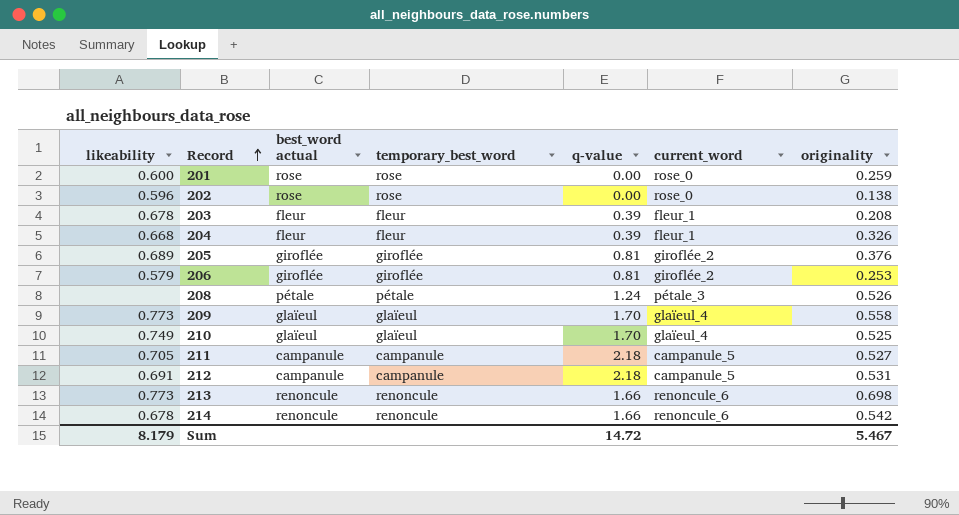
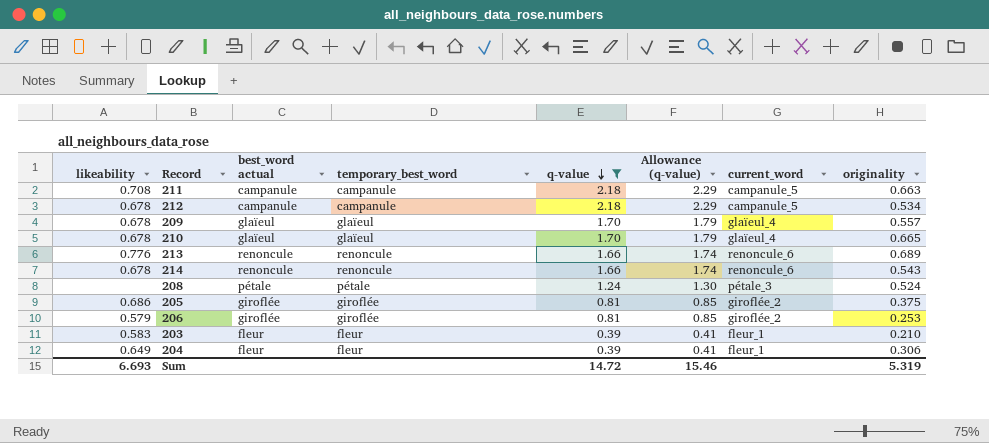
filter: none -> q-value != 0.00
row order: Record ascending -> q-value descending
column Allowance (q-value) | formula: none -> [q-value] * 1.05
211 | likeability: 0.705 -> 0.708
211 | originality: 0.527 -> 0.663
212 | likeability: 0.691 -> 0.678
212 | originality: 0.531 -> 0.534
209 | likeability: 0.773 -> 0.678
209 | originality: 0.558 -> 0.557
210 | likeability: 0.749 -> 0.678
210 | originality: 0.525 -> 0.665
213 | likeability: 0.773 -> 0.776
213 | originality: 0.698 -> 0.689
214 | originality: 0.542 -> 0.543
208 | originality: 0.526 -> 0.524
205 | likeability: 0.689 -> 0.686
205 | originality: 0.376 -> 0.375
203 | likeability: 0.678 -> 0.583
203 | originality: 0.208 -> 0.210
204 | likeability: 0.668 -> 0.649
204 | originality: 0.326 -> 0.306
Sum | likeability: 8.179 -> 6.693
Sum | originality: 5.467 -> 5.319

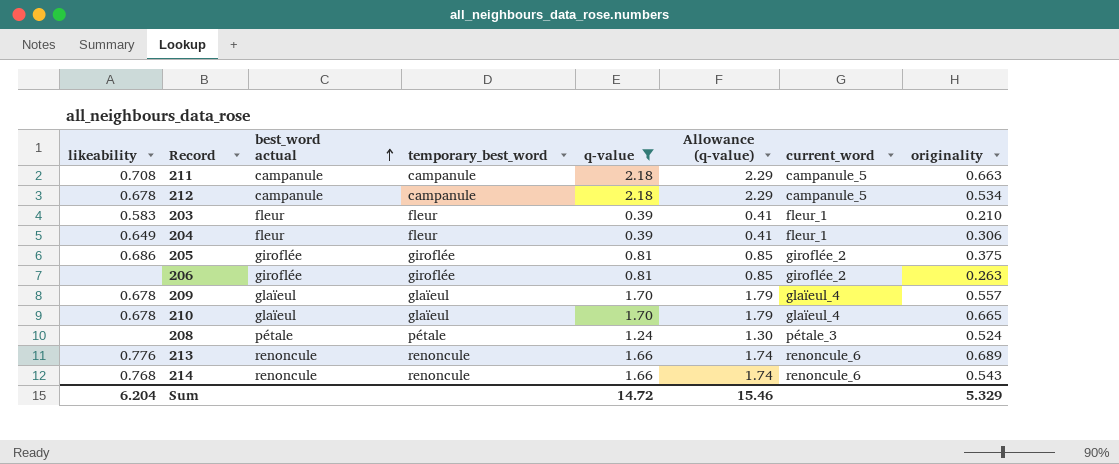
row order: q-value descending -> best_word actual ascending
206 | likeability: 0.579 -> none
206 | originality: 0.253 -> 0.263
214 | likeability: 0.678 -> 0.768
Sum | likeability: 6.693 -> 6.204
Sum | originality: 5.319 -> 5.329

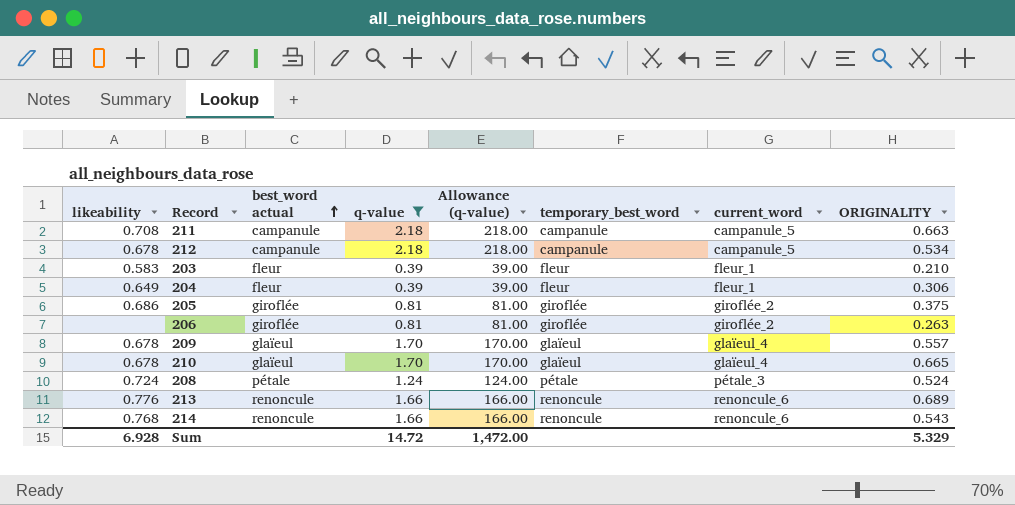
column Allowance (q-value) | formula: [q-value] * 1.05 -> [q-value] * 100
column temporary_best_word | position: 4 -> 6
column name: originality -> ORIGINALITY
208 | likeability: none -> 0.724
Sum | likeability: 6.204 -> 6.928
Sum | Allowance (q-value): 15.46 -> 1,472.00

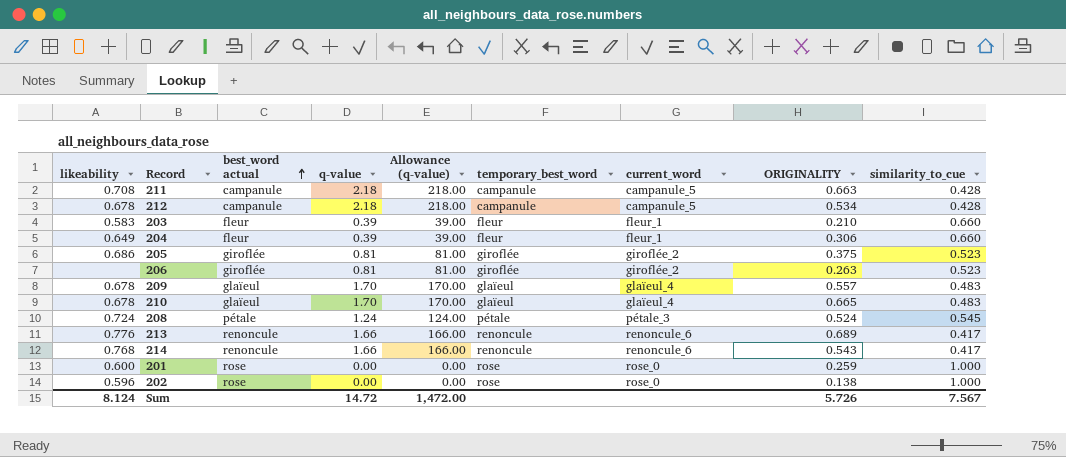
filter: q-value != 0.00 -> none
column similarity_to_cue | position: none -> 9
Sum | likeability: 6.928 -> 8.124
Sum | ORIGINALITY: 5.329 -> 5.726

